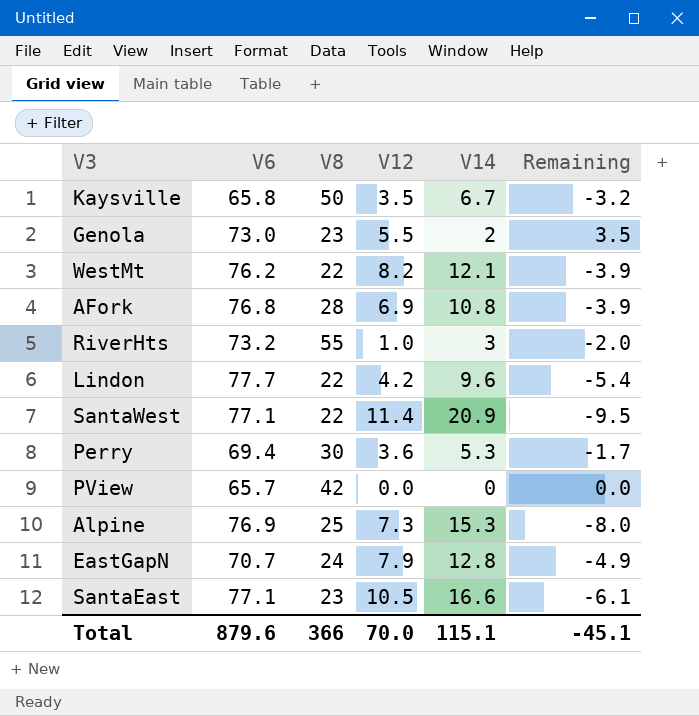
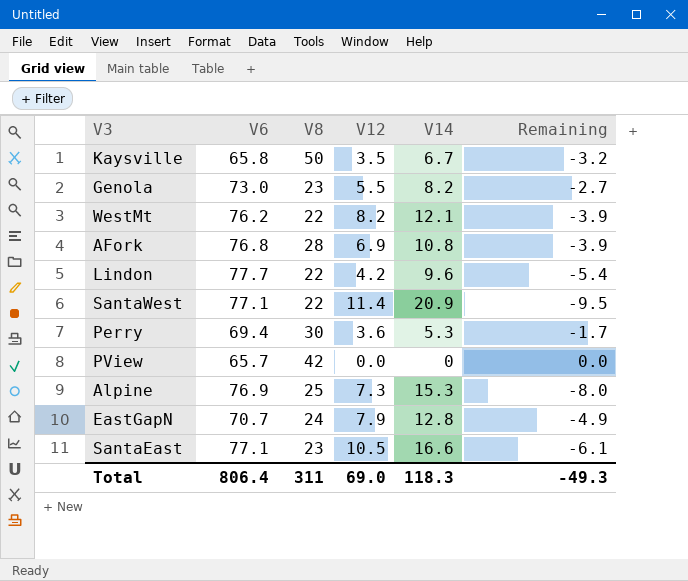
row RiverHts: 73.2 | 55 | 1.0 | 3 | -2.0 -> none
Genola | V14: 2 -> 8.2
Genola | Remaining: 3.5 -> -2.7
Total | V6: 879.6 -> 806.4
Total | V8: 366 -> 311
Total | V12: 70.0 -> 69.0
Total | V14: 115.1 -> 118.3
Total | Remaining: -45.1 -> -49.3

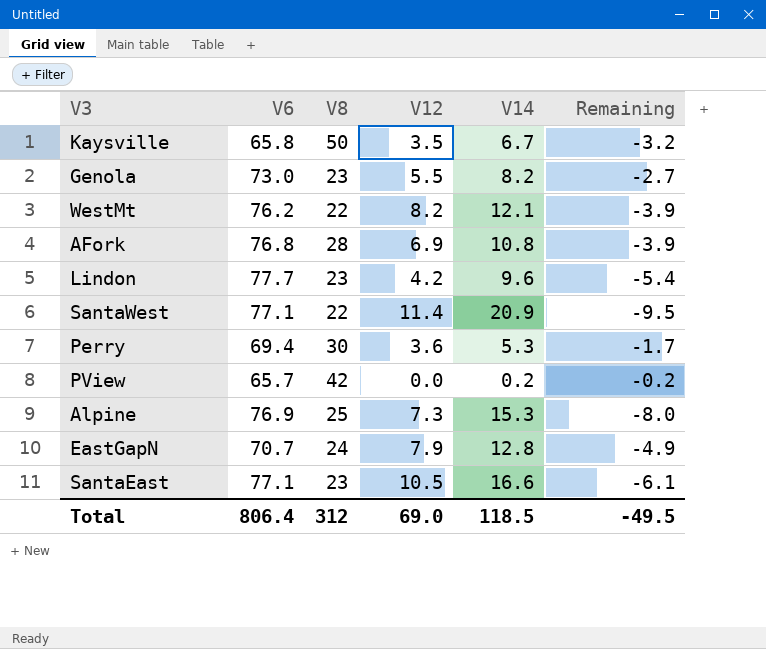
Lindon | V8: 22 -> 23
PView | V14: 0 -> 0.2
PView | Remaining: 0.0 -> -0.2
Total | V8: 311 -> 312
Total | V14: 118.3 -> 118.5
Total | Remaining: -49.3 -> -49.5

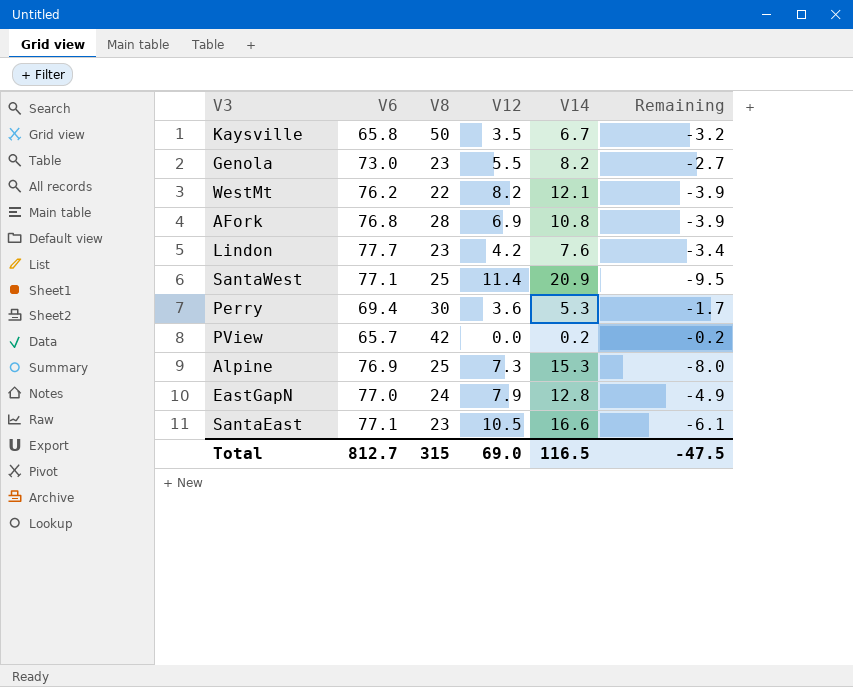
Lindon | V14: 9.6 -> 7.6
Lindon | Remaining: -5.4 -> -3.4
SantaWest | V8: 22 -> 25
EastGapN | V6: 70.7 -> 77.0
Total | V6: 806.4 -> 812.7
Total | V8: 312 -> 315
Total | V14: 118.5 -> 116.5
Total | Remaining: -49.5 -> -47.5

